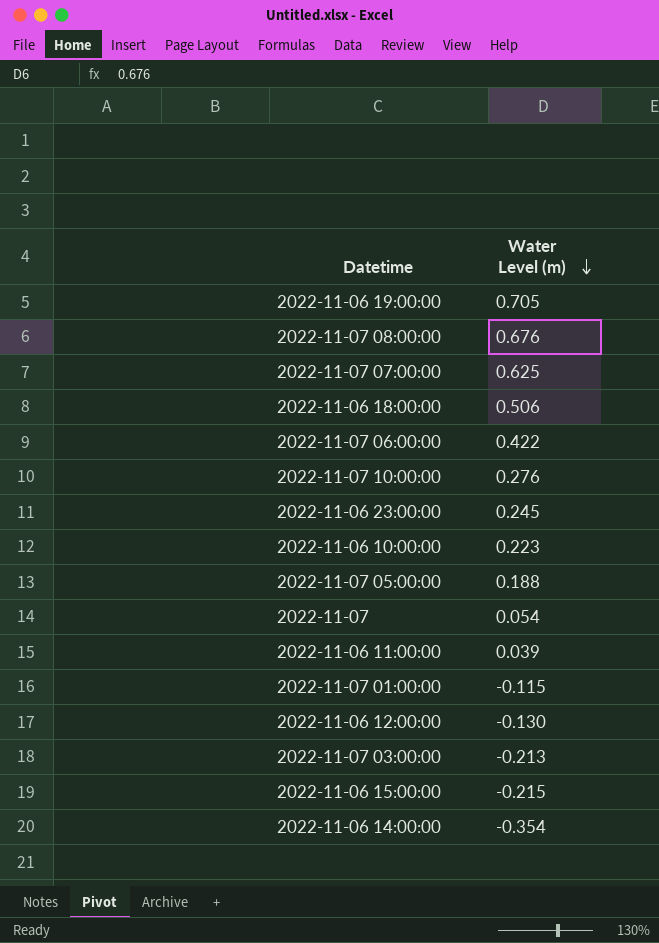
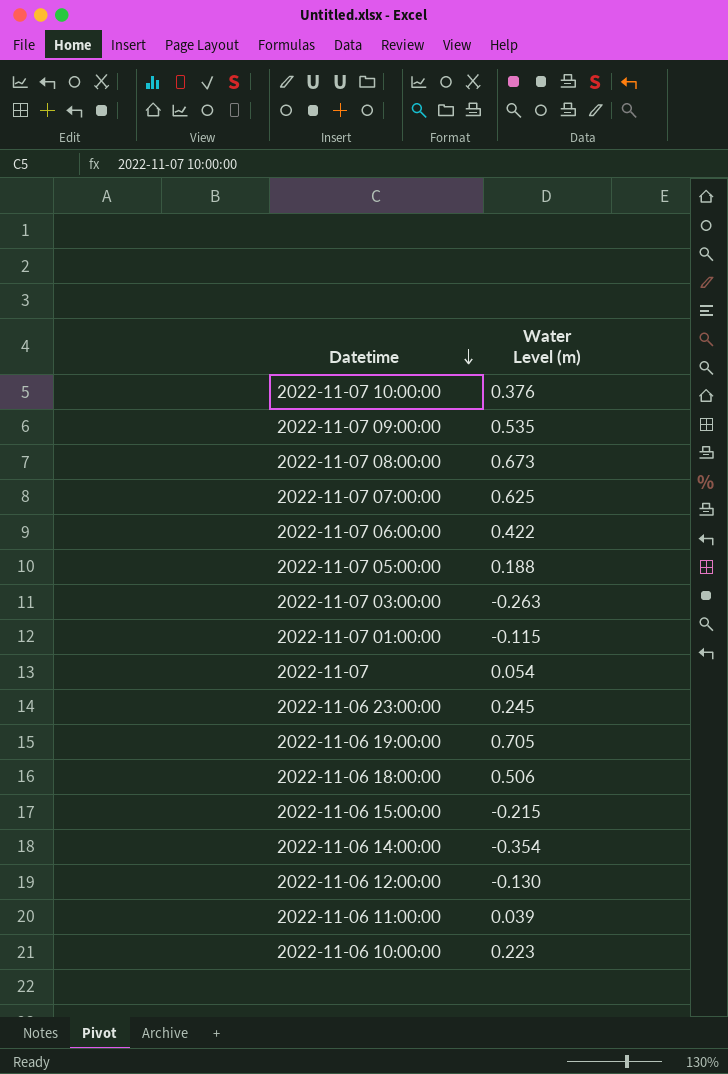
row order: Water Level (m) descending -> Datetime descending
2022-11-07 10:00:00 | Water Level (m): 0.276 -> 0.376
row 2022-11-07 09:00:00: none -> 0.535
2022-11-07 08:00:00 | Water Level (m): 0.676 -> 0.673
2022-11-07 03:00:00 | Water Level (m): -0.213 -> -0.263

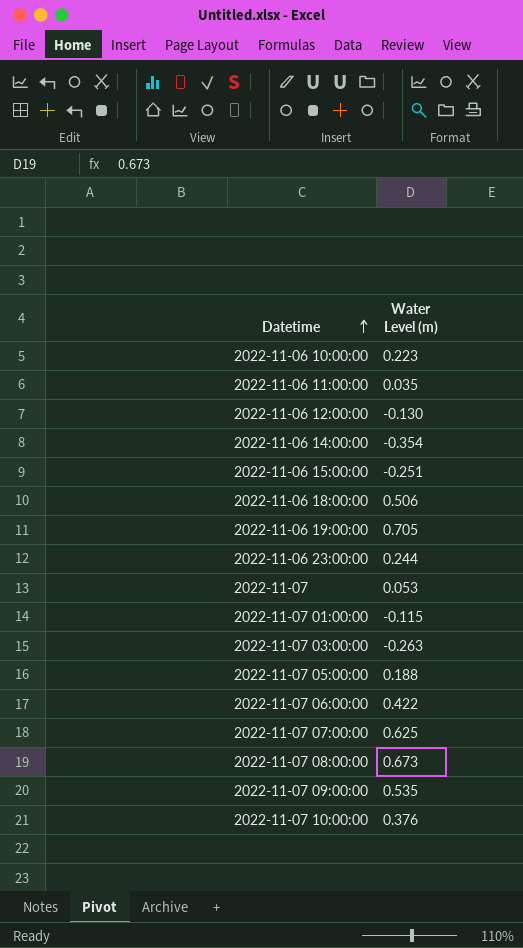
row order: Datetime descending -> Datetime ascending
2022-11-06 11:00:00 | Water Level (m): 0.039 -> 0.035
2022-11-06 15:00:00 | Water Level (m): -0.215 -> -0.251
2022-11-06 23:00:00 | Water Level (m): 0.245 -> 0.244
2022-11-07 | Water Level (m): 0.054 -> 0.053

